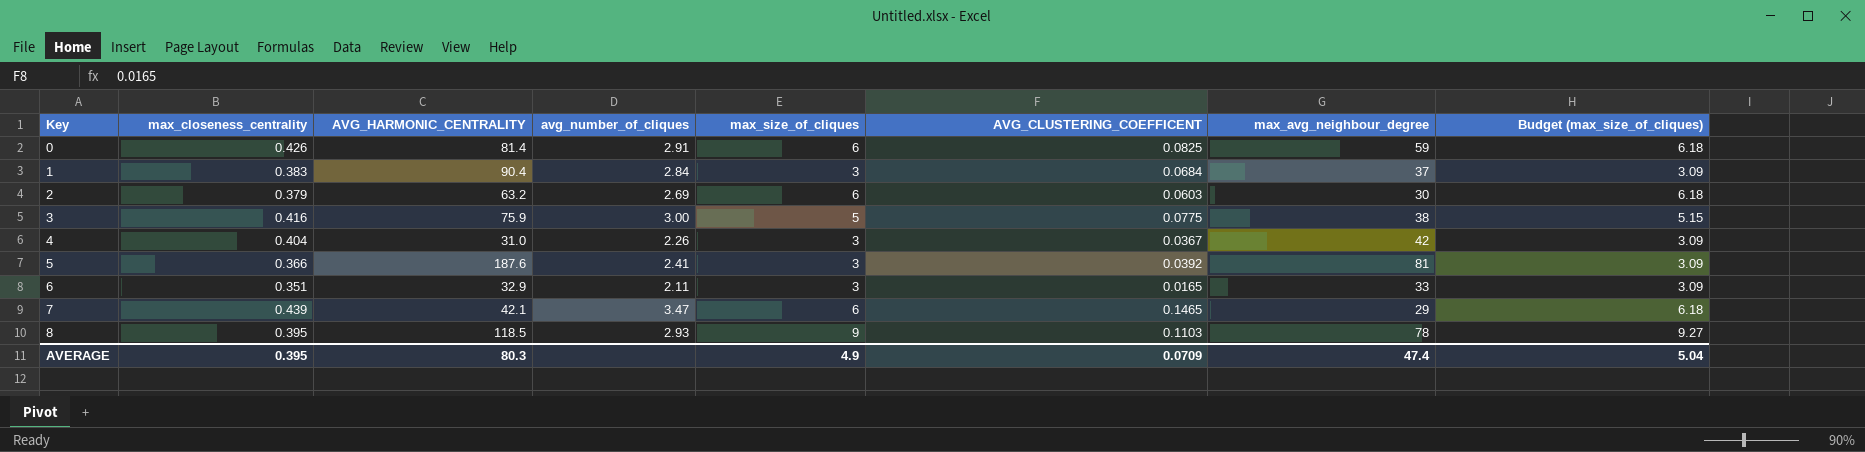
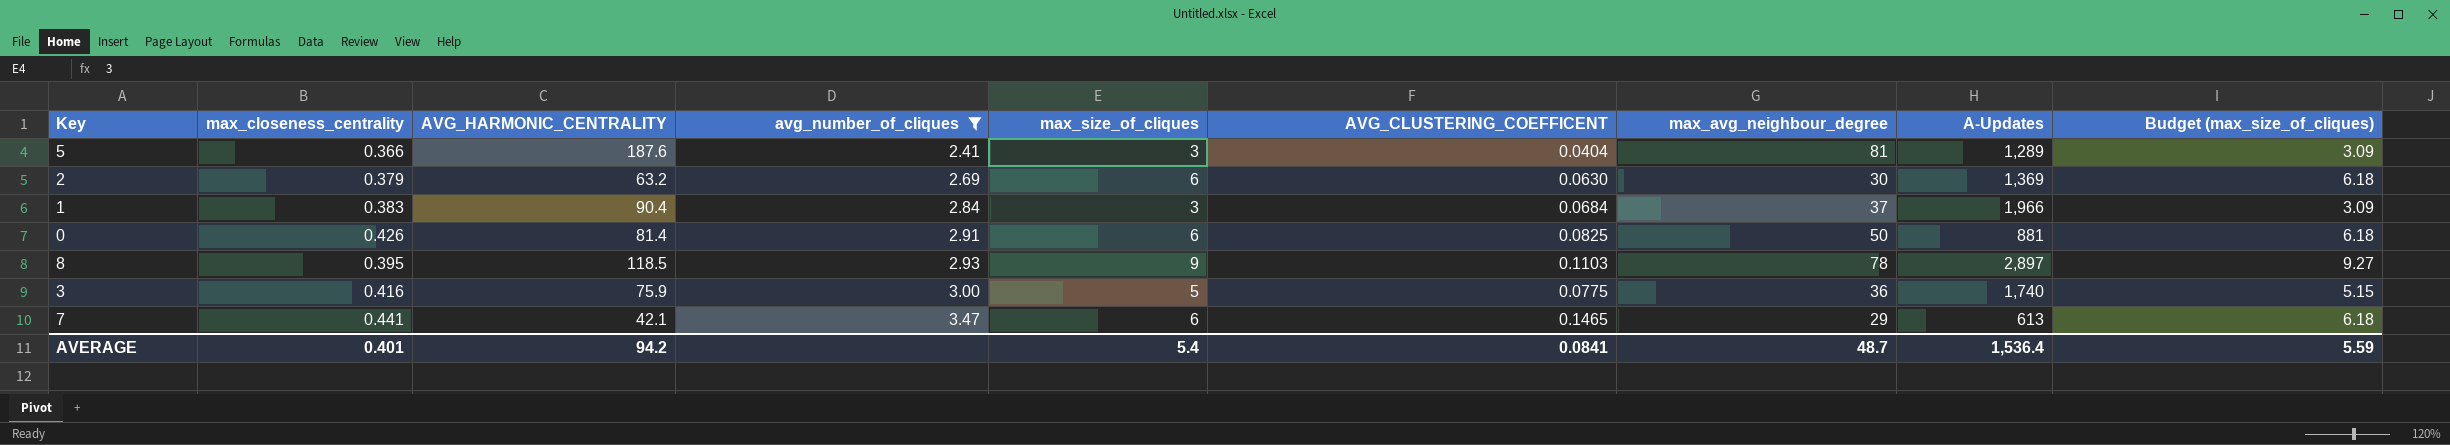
filter: none -> avg_number_of_cliques >= 2.41
row order: Key ascending -> avg_number_of_cliques ascending
column A-Updates | position: none -> 8
5 | AVG_CLUSTERING_COEFFICENT: 0.0392 -> 0.0404
2 | AVG_CLUSTERING_COEFFICENT: 0.0603 -> 0.0630
0 | max_avg_neighbour_degree: 59 -> 50
3 | max_avg_neighbour_degree: 38 -> 36
7 | max_closeness_centrality: 0.439 -> 0.441
AVERAGE | max_closeness_centrality: 0.395 -> 0.401
AVERAGE | AVG_HARMONIC_CENTRALITY: 80.3 -> 94.2
AVERAGE | max_size_of_cliques: 4.9 -> 5.4
AVERAGE | AVG_CLUSTERING_COEFFICENT: 0.0709 -> 0.0841
AVERAGE | max_avg_neighbour_degree: 47.4 -> 48.7
AVERAGE | Budget (max_size_of_cliques): 5.04 -> 5.59

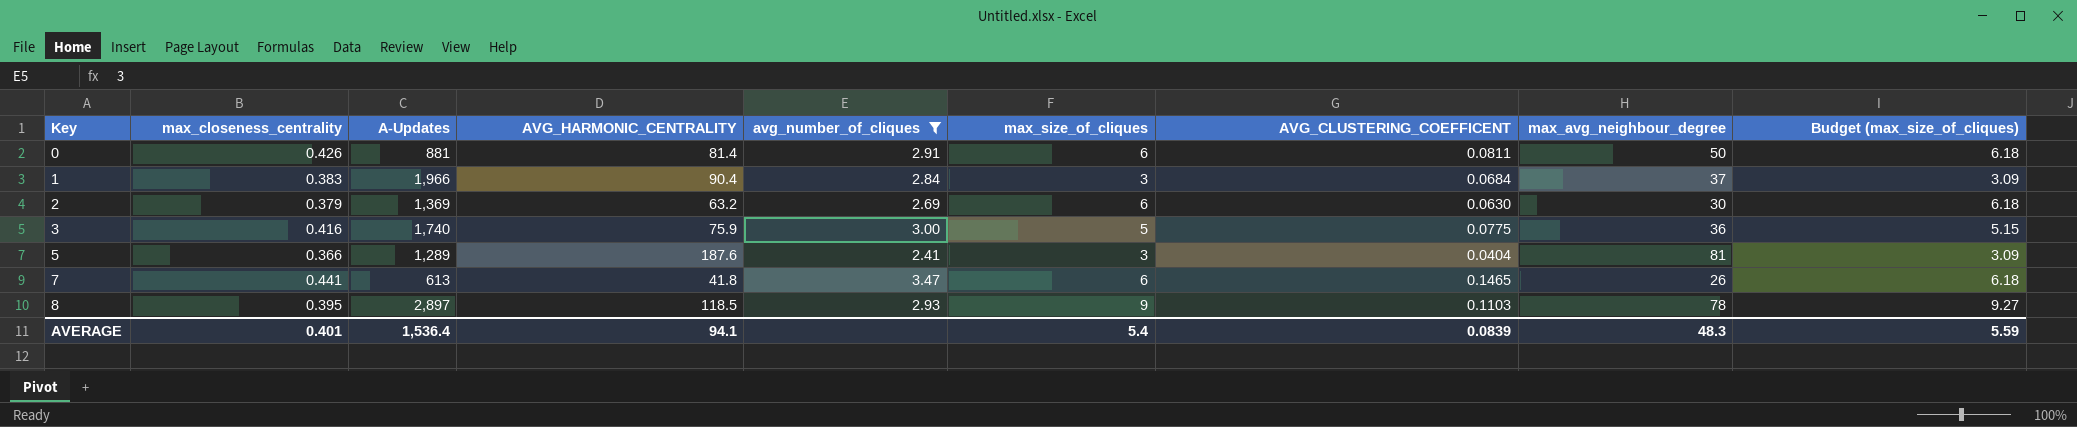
row order: avg_number_of_cliques ascending -> Key ascending
column A-Updates | position: 8 -> 3
0 | AVG_CLUSTERING_COEFFICENT: 0.0825 -> 0.0811
7 | AVG_HARMONIC_CENTRALITY: 42.1 -> 41.8
7 | max_avg_neighbour_degree: 29 -> 26
AVERAGE | AVG_HARMONIC_CENTRALITY: 94.2 -> 94.1
AVERAGE | AVG_CLUSTERING_COEFFICENT: 0.0841 -> 0.0839
AVERAGE | max_avg_neighbour_degree: 48.7 -> 48.3

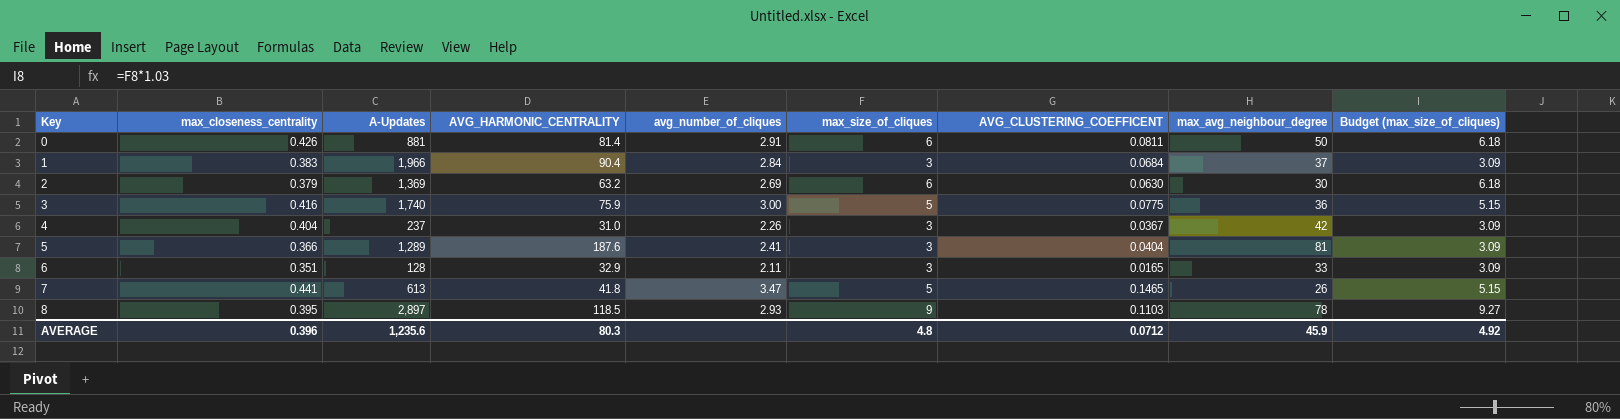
filter: avg_number_of_cliques >= 2.41 -> none
7 | max_size_of_cliques: 6 -> 5
7 | Budget (max_size_of_cliques): 6.18 -> 5.15
AVERAGE | max_closeness_centrality: 0.401 -> 0.396
AVERAGE | A-Updates: 1,536.4 -> 1,235.6
AVERAGE | AVG_HARMONIC_CENTRALITY: 94.1 -> 80.3
AVERAGE | max_size_of_cliques: 5.4 -> 4.8
AVERAGE | AVG_CLUSTERING_COEFFICENT: 0.0839 -> 0.0712
AVERAGE | max_avg_neighbour_degree: 48.3 -> 45.9
AVERAGE | Budget (max_size_of_cliques): 5.59 -> 4.92

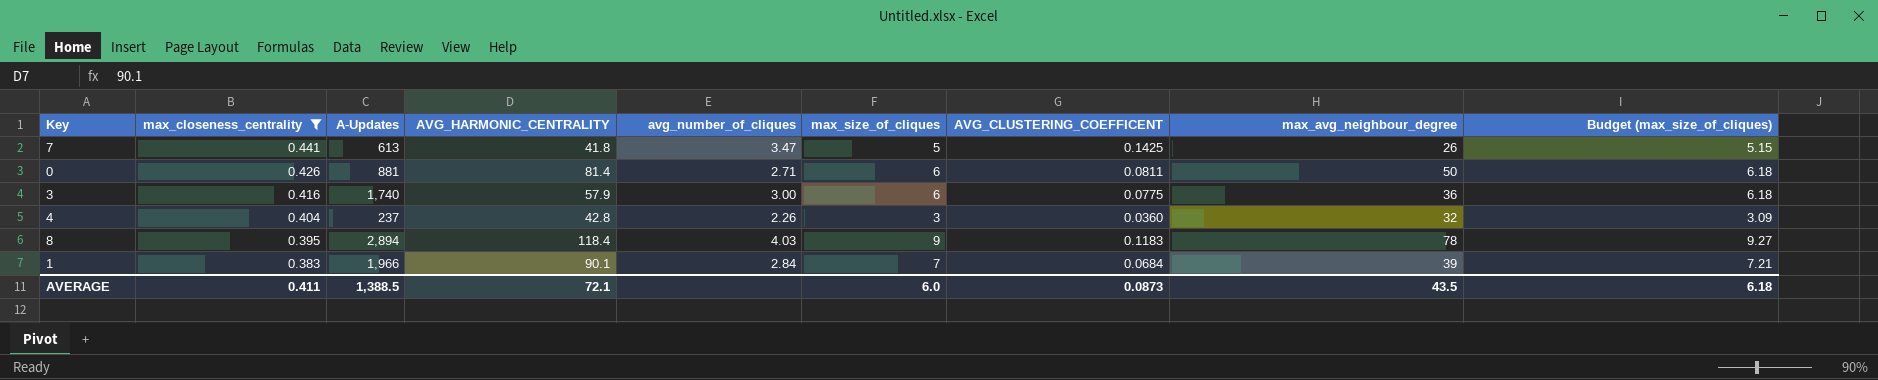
filter: none -> max_closeness_centrality >= 0.383
row order: Key ascending -> max_closeness_centrality descending
7 | AVG_CLUSTERING_COEFFICENT: 0.1465 -> 0.1425
0 | avg_number_of_cliques: 2.91 -> 2.71
3 | AVG_HARMONIC_CENTRALITY: 75.9 -> 57.9
3 | max_size_of_cliques: 5 -> 6
3 | Budget (max_size_of_cliques): 5.15 -> 6.18
4 | AVG_HARMONIC_CENTRALITY: 31.0 -> 42.8
4 | AVG_CLUSTERING_COEFFICENT: 0.0367 -> 0.0360
4 | max_avg_neighbour_degree: 42 -> 32
8 | A-Updates: 2,897 -> 2,894
8 | AVG_HARMONIC_CENTRALITY: 118.5 -> 118.4
8 | avg_number_of_cliques: 2.93 -> 4.03
8 | AVG_CLUSTERING_COEFFICENT: 0.1103 -> 0.1183
1 | AVG_HARMONIC_CENTRALITY: 90.4 -> 90.1
1 | max_size_of_cliques: 3 -> 7
1 | max_avg_neighbour_degree: 37 -> 39
1 | Budget (max_size_of_cliques): 3.09 -> 7.21
AVERAGE | max_closeness_centrality: 0.396 -> 0.411
AVERAGE | A-Updates: 1,235.6 -> 1,388.5
AVERAGE | AVG_HARMONIC_CENTRALITY: 80.3 -> 72.1
AVERAGE | max_size_of_cliques: 4.8 -> 6.0
AVERAGE | AVG_CLUSTERING_COEFFICENT: 0.0712 -> 0.0873
AVERAGE | max_avg_neighbour_degree: 45.9 -> 43.5
AVERAGE | Budget (max_size_of_cliques): 4.92 -> 6.18

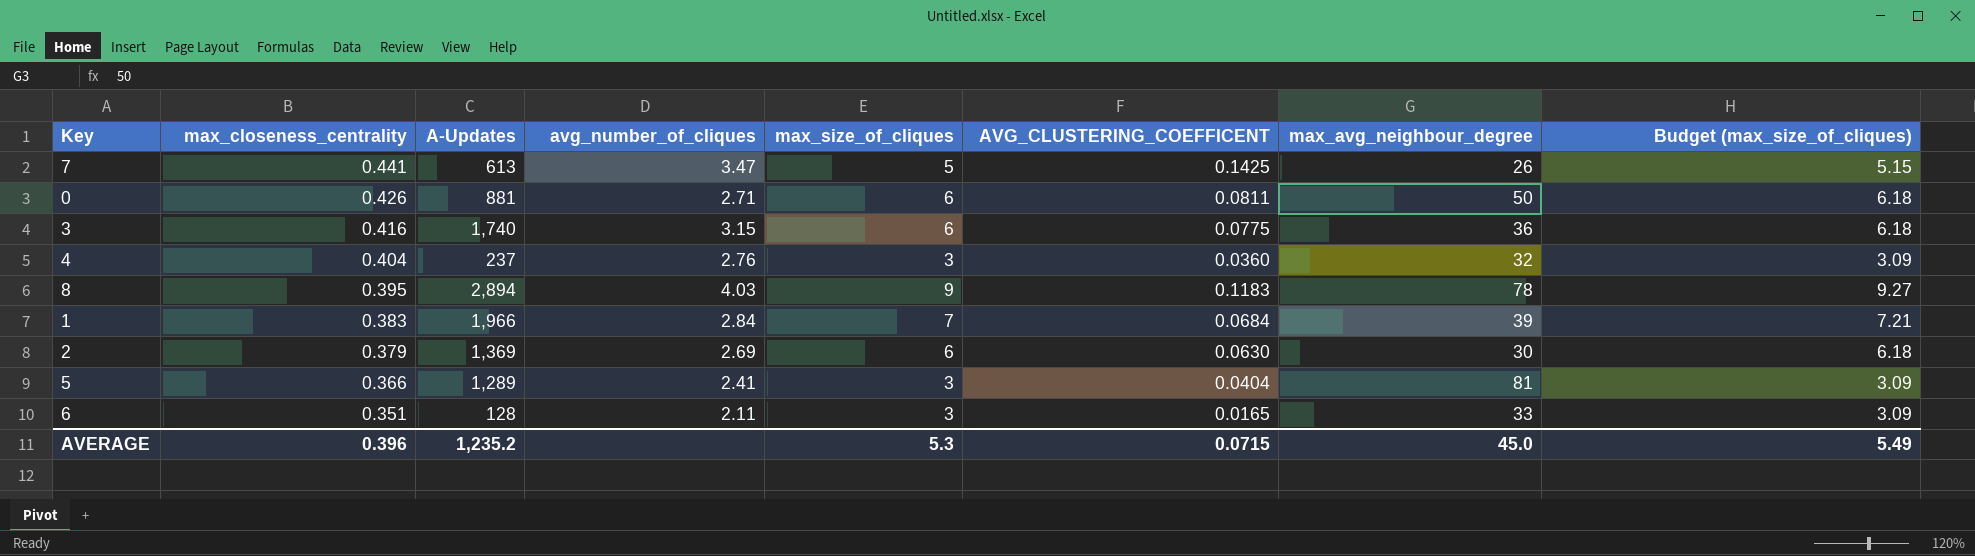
filter: max_closeness_centrality >= 0.383 -> none
column AVG_HARMONIC_CENTRALITY | position: 4 -> none
3 | avg_number_of_cliques: 3.00 -> 3.15
4 | avg_number_of_cliques: 2.26 -> 2.76
AVERAGE | max_closeness_centrality: 0.411 -> 0.396
AVERAGE | A-Updates: 1,388.5 -> 1,235.2
AVERAGE | max_size_of_cliques: 6.0 -> 5.3
AVERAGE | AVG_CLUSTERING_COEFFICENT: 0.0873 -> 0.0715
AVERAGE | max_avg_neighbour_degree: 43.5 -> 45.0
AVERAGE | Budget (max_size_of_cliques): 6.18 -> 5.49

